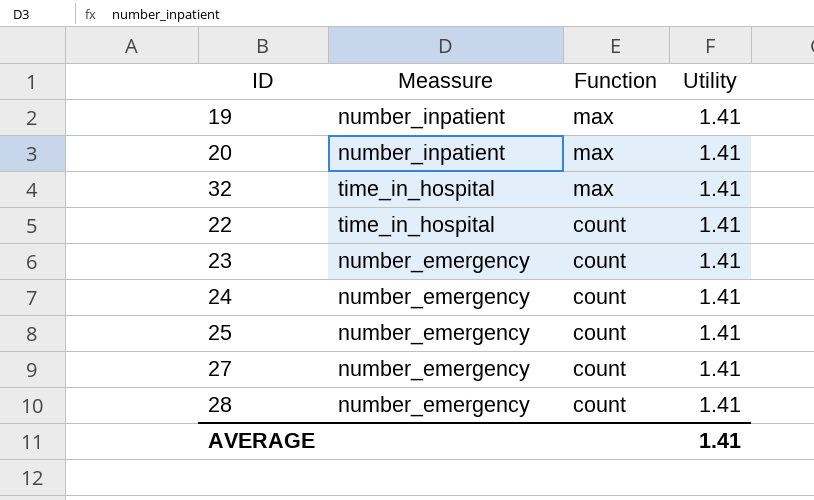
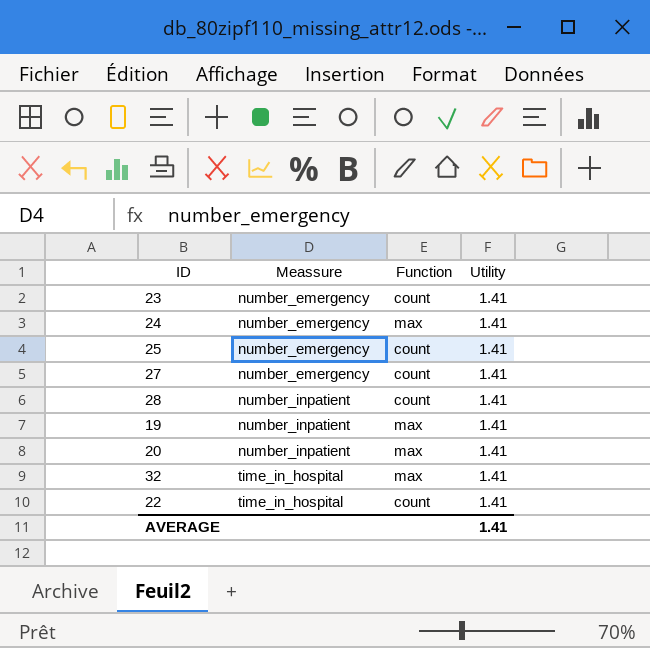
row order: Function descending -> Meassure ascending
24 | Function: count -> max
28 | Meassure: number_emergency -> number_inpatient

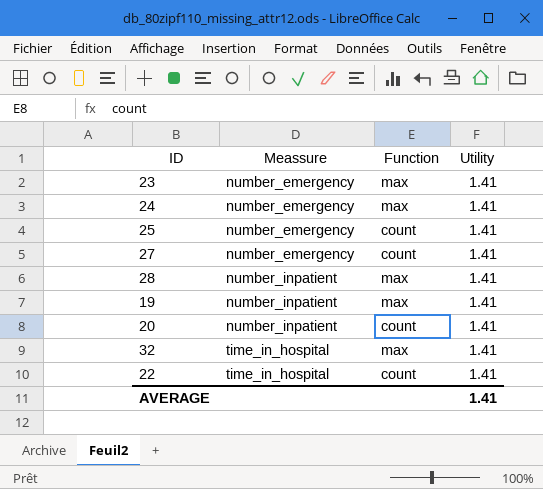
23 | Function: count -> max
28 | Function: count -> max
20 | Function: max -> count

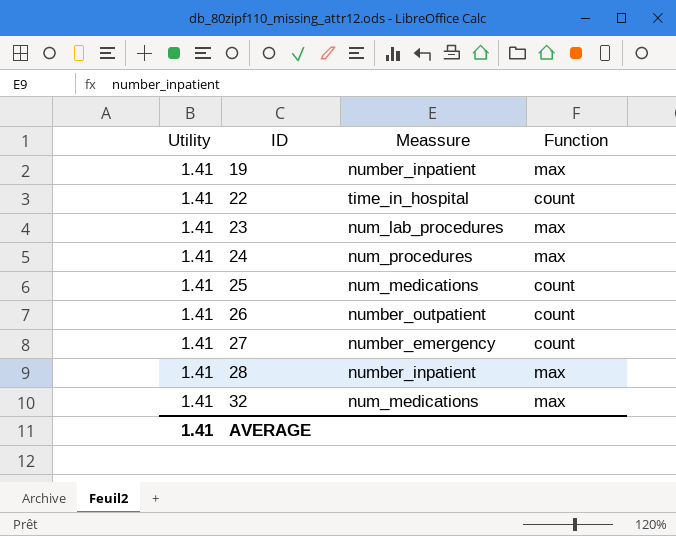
row order: Meassure ascending -> ID ascending
column Utility | position: 4 -> 1
row 20: number_inpatient | count | 1.41 -> none
23 | Meassure: number_emergency -> num_lab_procedures
24 | Meassure: number_emergency -> num_procedures
25 | Meassure: number_emergency -> num_medications
row 26: none -> 1.41 | number_outpatient | count
32 | Meassure: time_in_hospital -> num_medications

